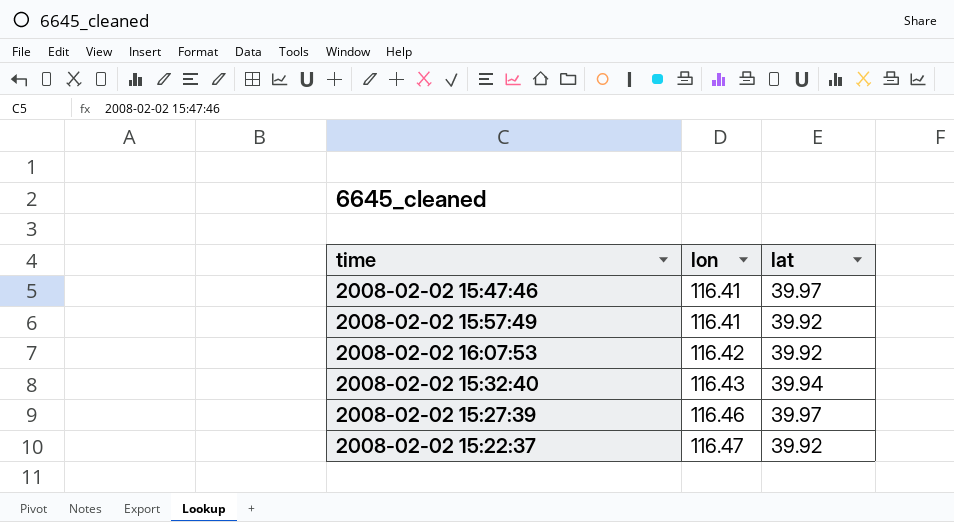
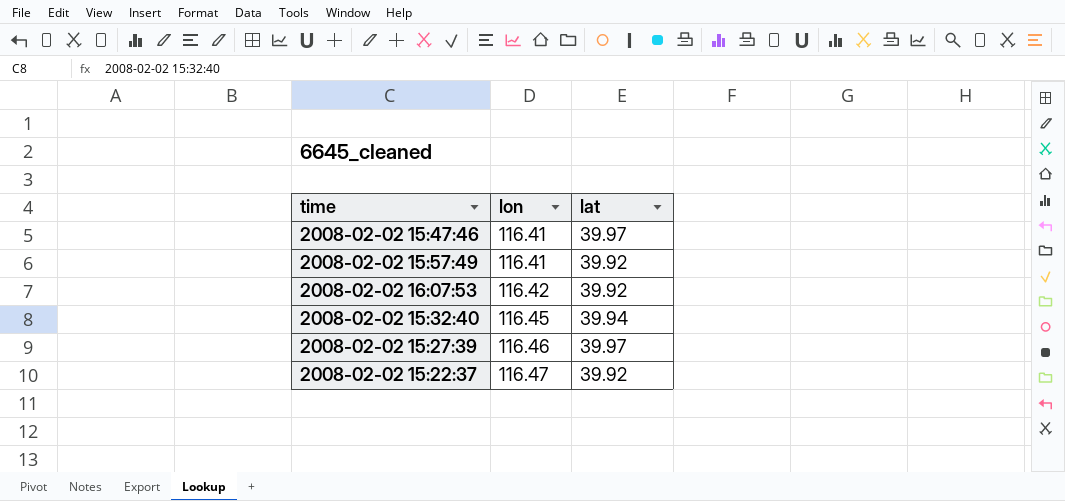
2008-02-02 15:32:40 | lon: 116.43 -> 116.45

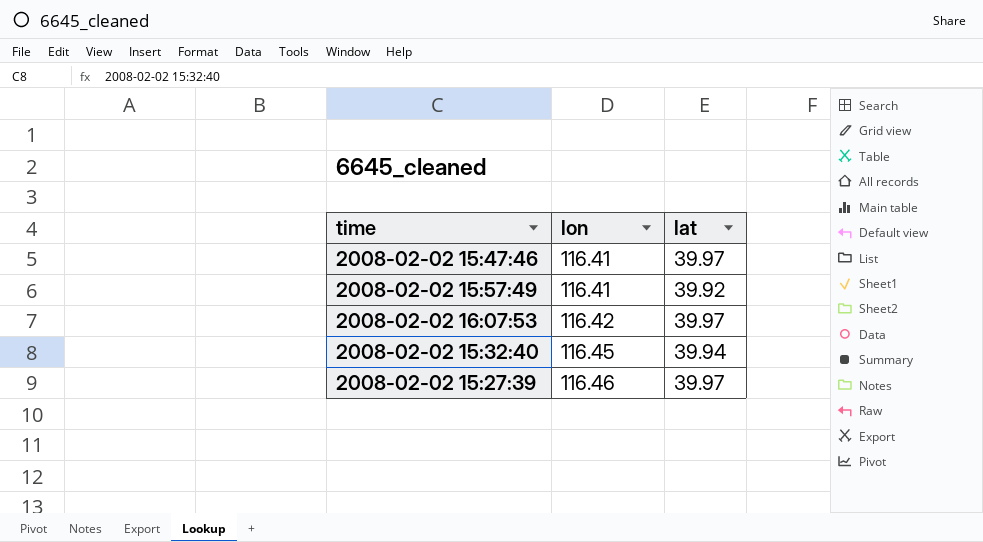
row 2008-02-02 15:22:37: 116.47 | 39.92 -> none
2008-02-02 16:07:53 | lat: 39.92 -> 39.97

